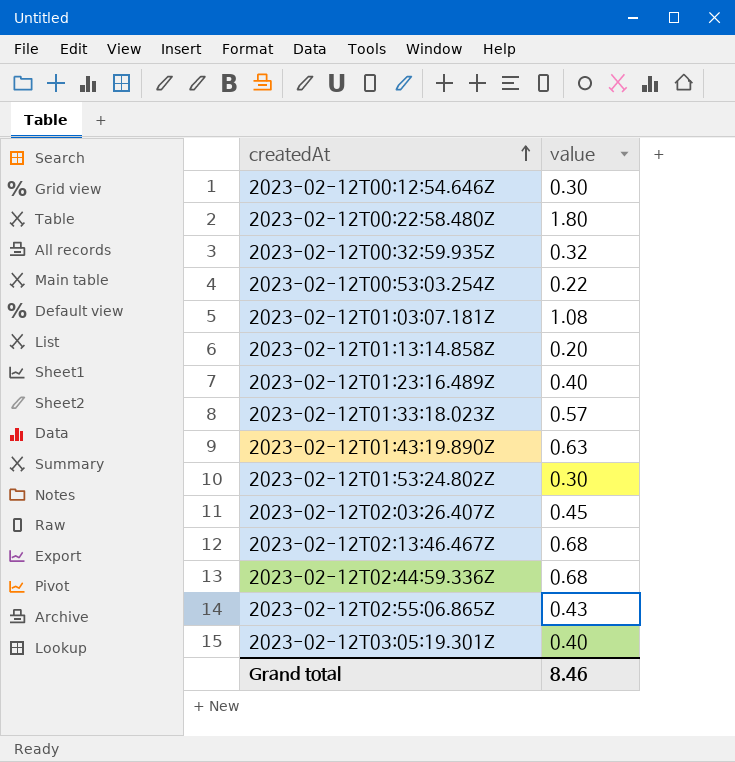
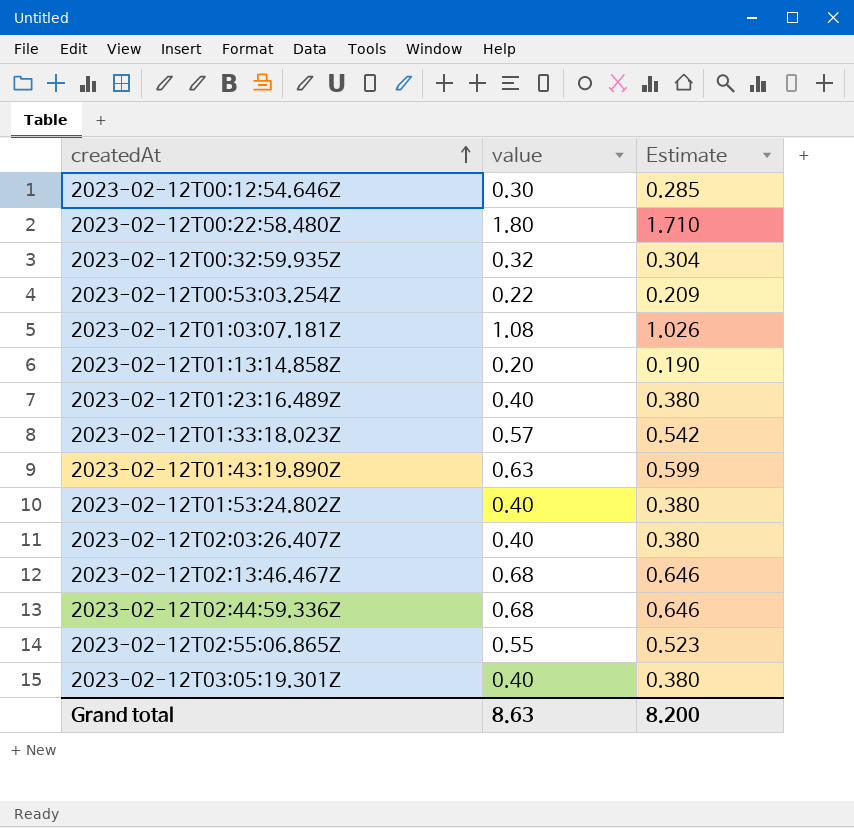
column Estimate | formula: none -> [value] * 0.95
2023-02-12T01:53:24.802Z | value: 0.30 -> 0.40
2023-02-12T02:03:26.407Z | value: 0.45 -> 0.40
2023-02-12T02:55:06.865Z | value: 0.43 -> 0.55
Grand total | value: 8.46 -> 8.63

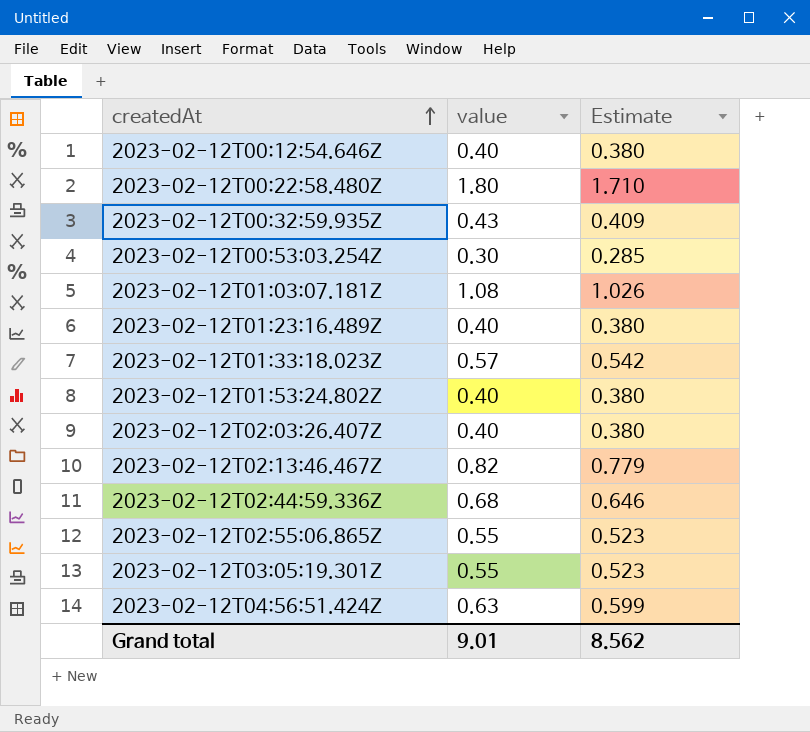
row 2023-02-12T01:13:14.858Z: 0.20 | 0.190 -> none
row 2023-02-12T01:43:19.890Z: 0.63 | 0.599 -> none
2023-02-12T00:12:54.646Z | value: 0.30 -> 0.40
2023-02-12T00:12:54.646Z | Estimate: 0.285 -> 0.380
2023-02-12T00:32:59.935Z | value: 0.32 -> 0.43
2023-02-12T00:32:59.935Z | Estimate: 0.304 -> 0.409
2023-02-12T00:53:03.254Z | value: 0.22 -> 0.30
2023-02-12T00:53:03.254Z | Estimate: 0.209 -> 0.285
2023-02-12T02:13:46.467Z | value: 0.68 -> 0.82
2023-02-12T02:13:46.467Z | Estimate: 0.646 -> 0.779
2023-02-12T03:05:19.301Z | value: 0.40 -> 0.55
2023-02-12T03:05:19.301Z | Estimate: 0.380 -> 0.523
row 2023-02-12T04:56:51.424Z: none -> 0.63 | 0.599
Grand total | value: 8.63 -> 9.01
Grand total | Estimate: 8.200 -> 8.562

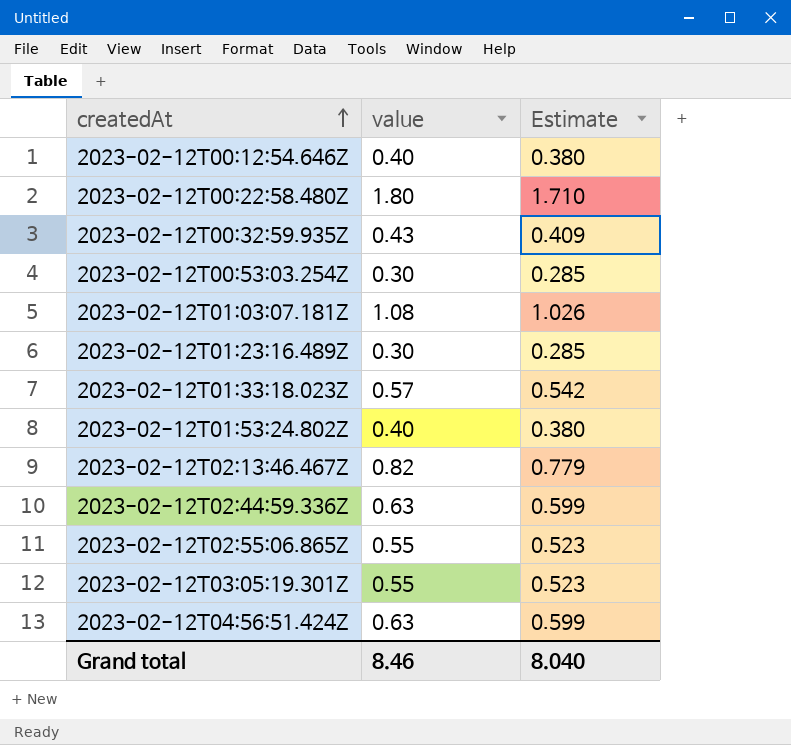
row 2023-02-12T02:03:26.407Z: 0.40 | 0.380 -> none
2023-02-12T01:23:16.489Z | value: 0.40 -> 0.30
2023-02-12T01:23:16.489Z | Estimate: 0.380 -> 0.285
2023-02-12T02:44:59.336Z | value: 0.68 -> 0.63
2023-02-12T02:44:59.336Z | Estimate: 0.646 -> 0.599
Grand total | value: 9.01 -> 8.46
Grand total | Estimate: 8.562 -> 8.040

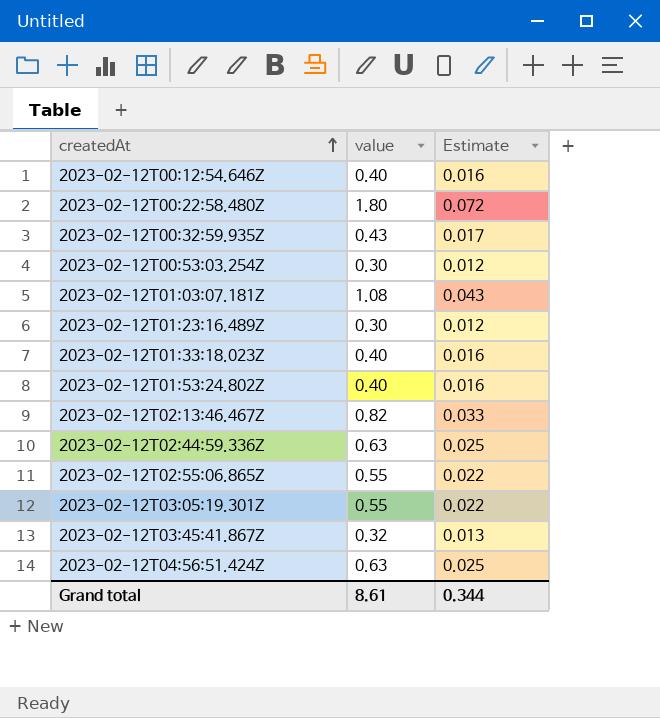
column Estimate | formula: [value] * 0.95 -> [value] * 0.04
2023-02-12T01:33:18.023Z | value: 0.57 -> 0.40
row 2023-02-12T03:45:41.867Z: none -> 0.32 | 0.013
Grand total | value: 8.46 -> 8.61
Grand total | Estimate: 8.040 -> 0.344

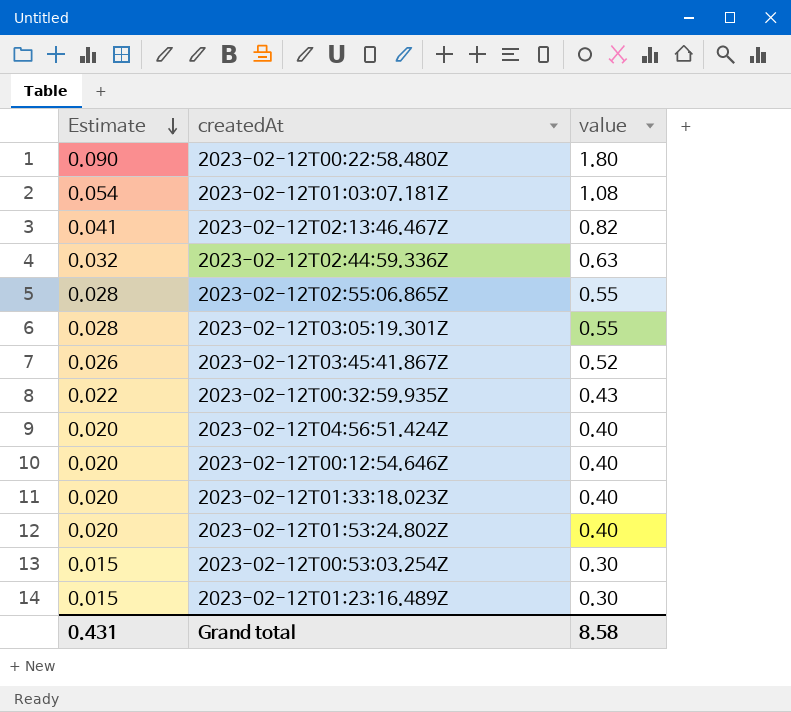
row order: createdAt ascending -> Estimate descending
column Estimate | formula: [value] * 0.04 -> [value] * 0.05
column Estimate | position: 3 -> 1
2023-02-12T03:45:41.867Z | value: 0.32 -> 0.52
2023-02-12T04:56:51.424Z | value: 0.63 -> 0.40
Grand total | Estimate: 0.344 -> 0.431
Grand total | value: 8.61 -> 8.58

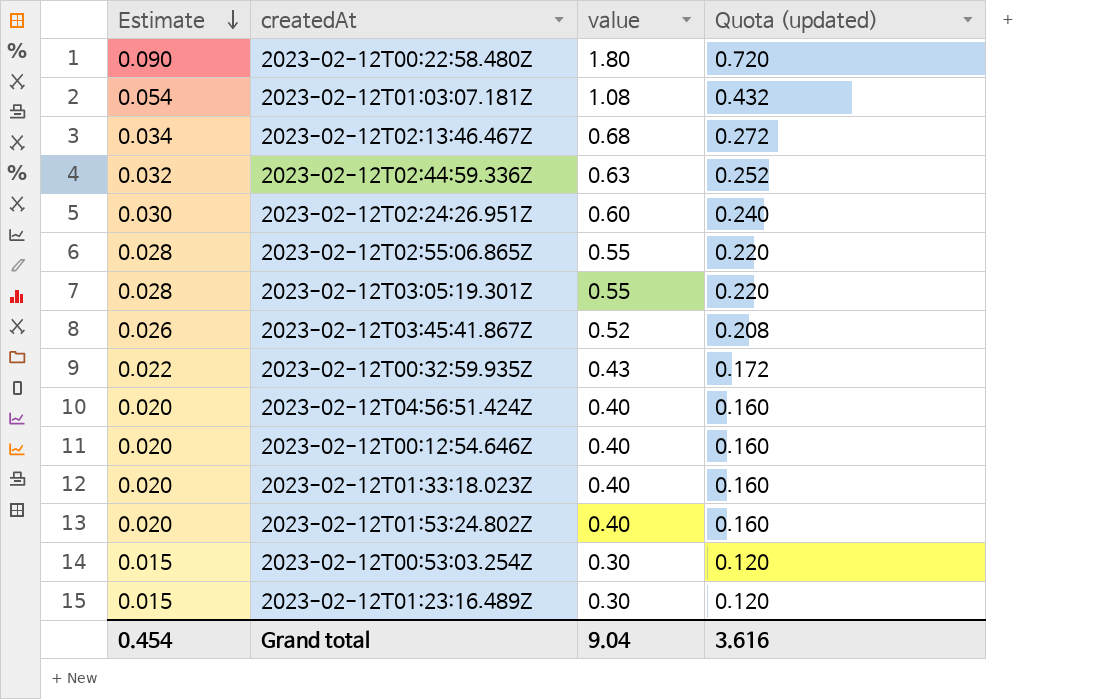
column Quota (updated) | formula: none -> [value] * 0.4
2023-02-12T02:13:46.467Z | Estimate: 0.041 -> 0.034
2023-02-12T02:13:46.467Z | value: 0.82 -> 0.68
row 2023-02-12T02:24:26.951Z: none -> 0.030 | 0.60 | 0.240
Grand total | Estimate: 0.431 -> 0.454
Grand total | value: 8.58 -> 9.04

